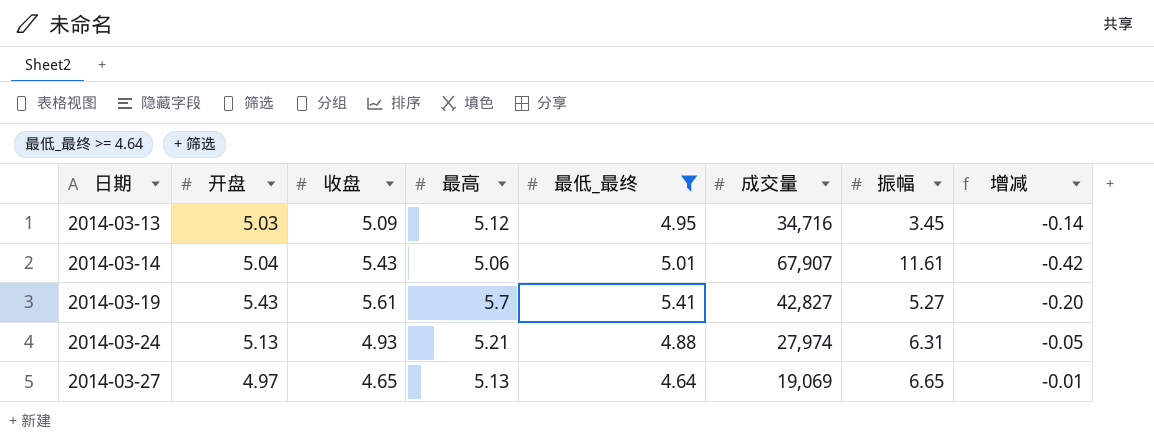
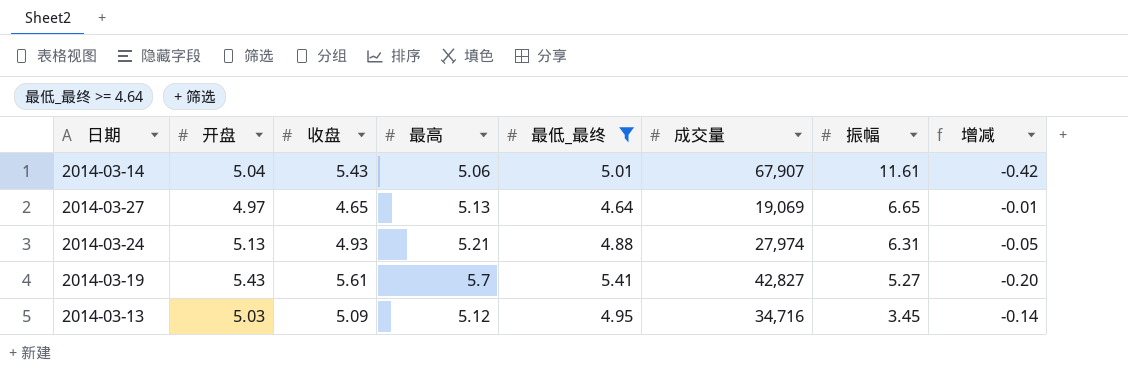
row order: 日期 ascending -> 振幅 descending

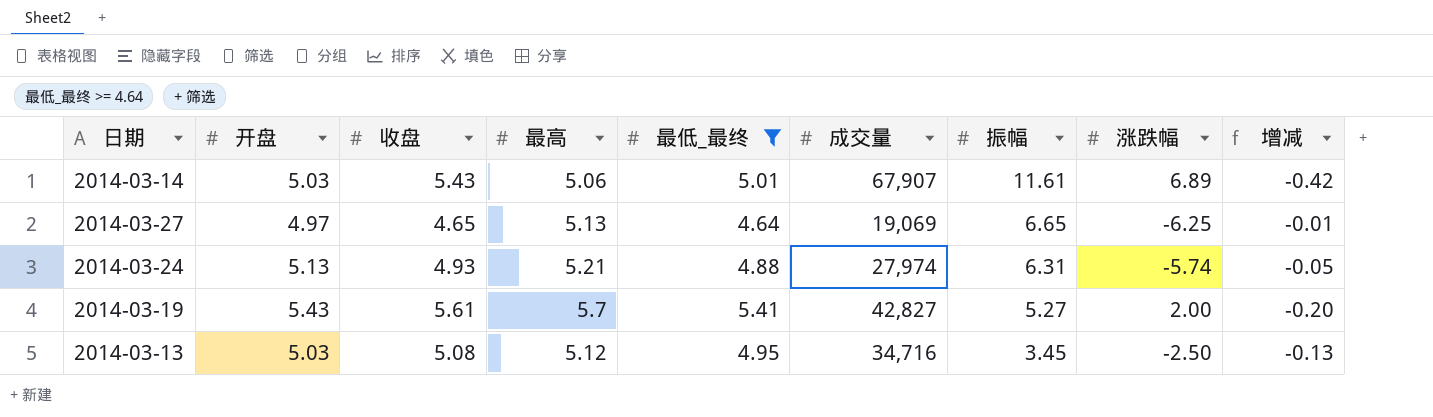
column 涨跌幅 | position: none -> 8
2014-03-14 | 开盘: 5.04 -> 5.03
2014-03-13 | 收盘: 5.09 -> 5.08
2014-03-13 | 增减: -0.14 -> -0.13

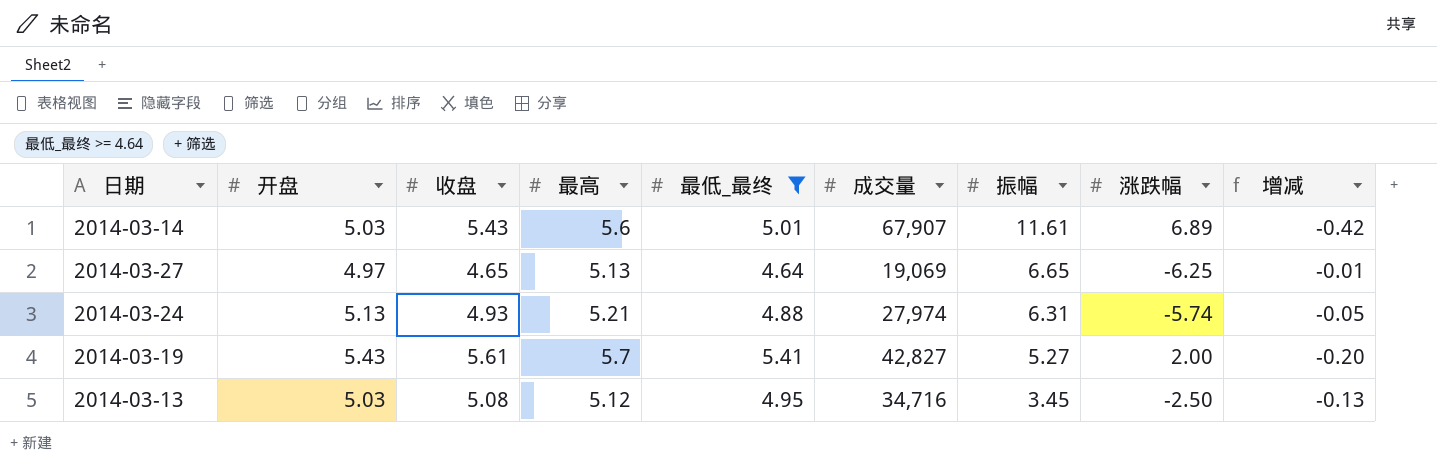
2014-03-14 | 最高: 5.06 -> 5.6

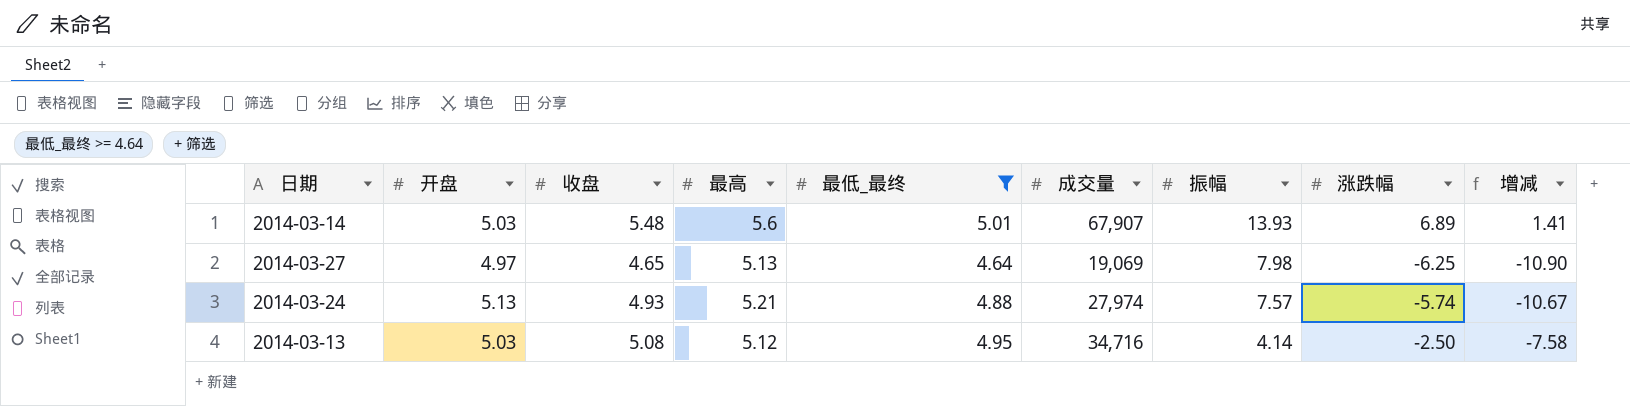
column 增减 | formula: [最低_最终] - [收盘] -> [涨跌幅] - [收盘]
row 2014-03-19: 5.43 | 5.61 | 5.7 | 5.41 | 42,827 | 5.27 | 2.00 | -0.20 -> none
2014-03-14 | 收盘: 5.43 -> 5.48
2014-03-14 | 振幅: 11.61 -> 13.93
2014-03-27 | 振幅: 6.65 -> 7.98
2014-03-24 | 振幅: 6.31 -> 7.57
2014-03-13 | 振幅: 3.45 -> 4.14

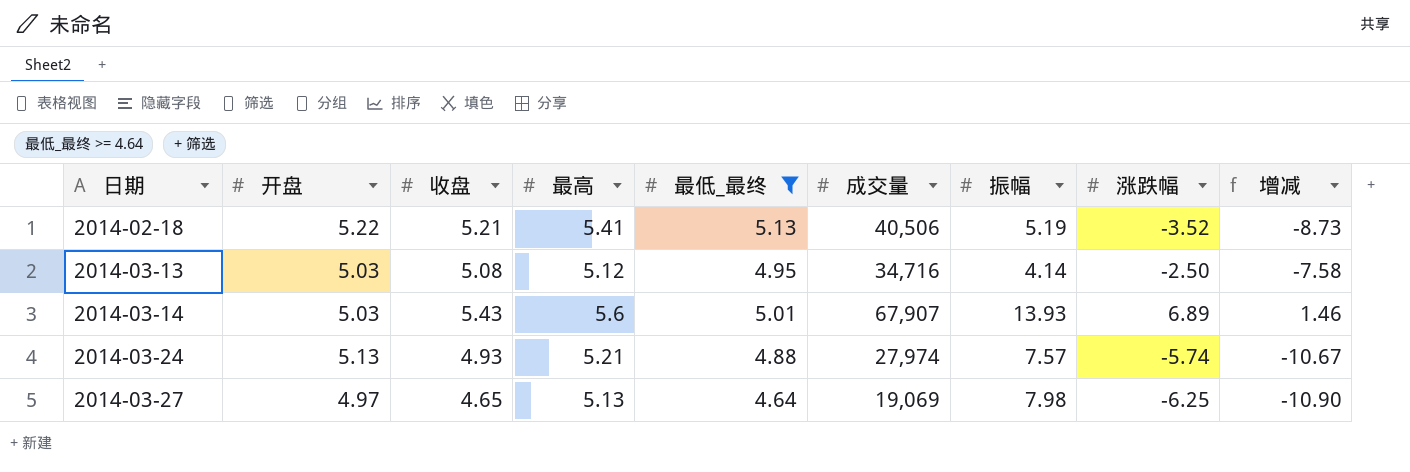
row order: 振幅 descending -> 日期 ascending
row 2014-02-18: none -> 5.22 | 5.21 | 5.41 | 5.13 | 40,506 | 5.19 | -3.52 | -8.73
2014-03-14 | 收盘: 5.48 -> 5.43
2014-03-14 | 增减: 1.41 -> 1.46

